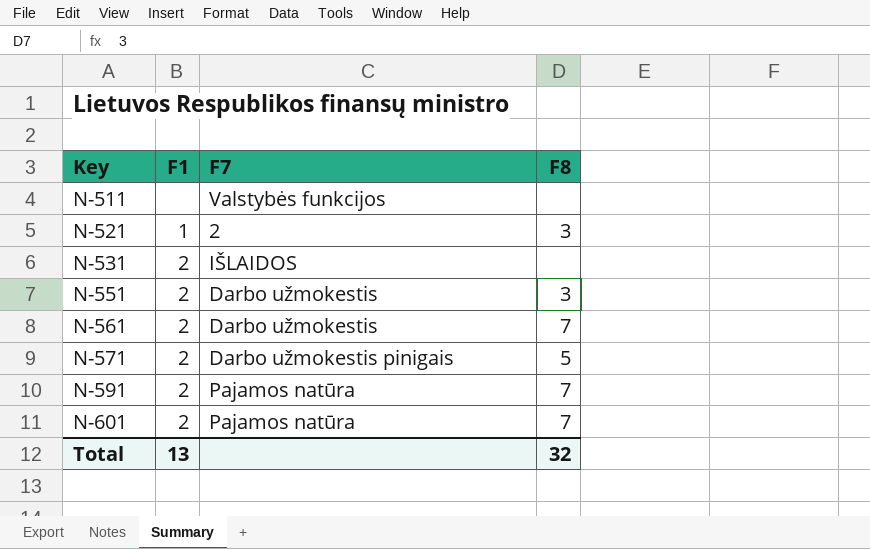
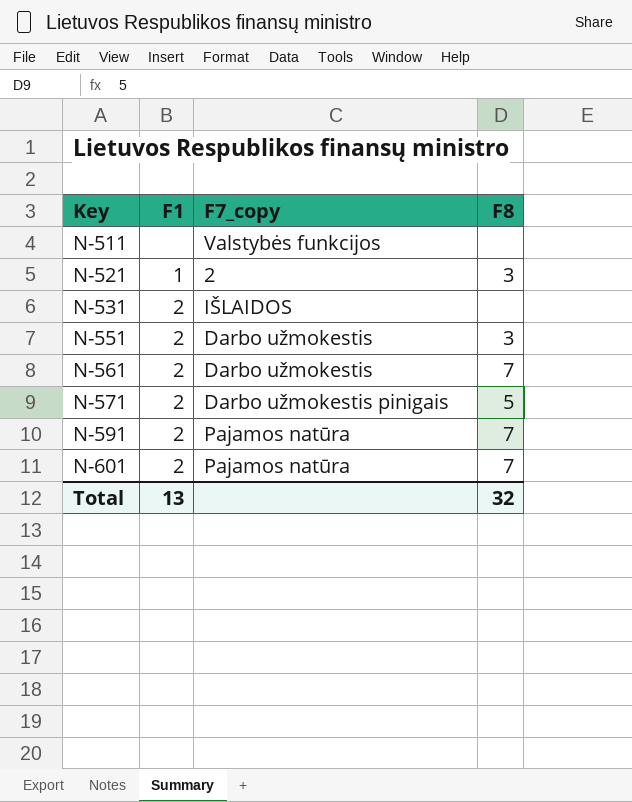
column name: F7 -> F7_copy

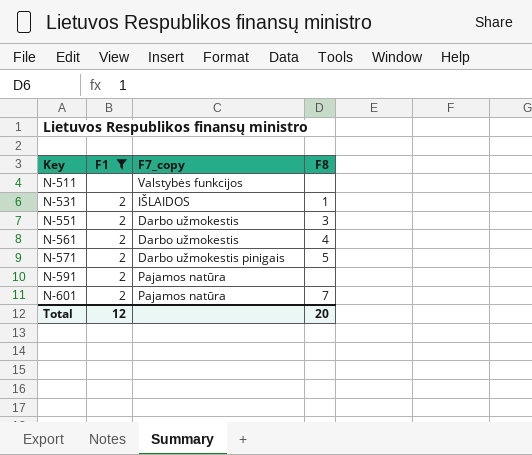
filter: none -> F1 != 1
N-531 | F8: none -> 1
N-561 | F8: 7 -> 4
N-591 | F8: 7 -> none
Total | F1: 13 -> 12
Total | F8: 32 -> 20

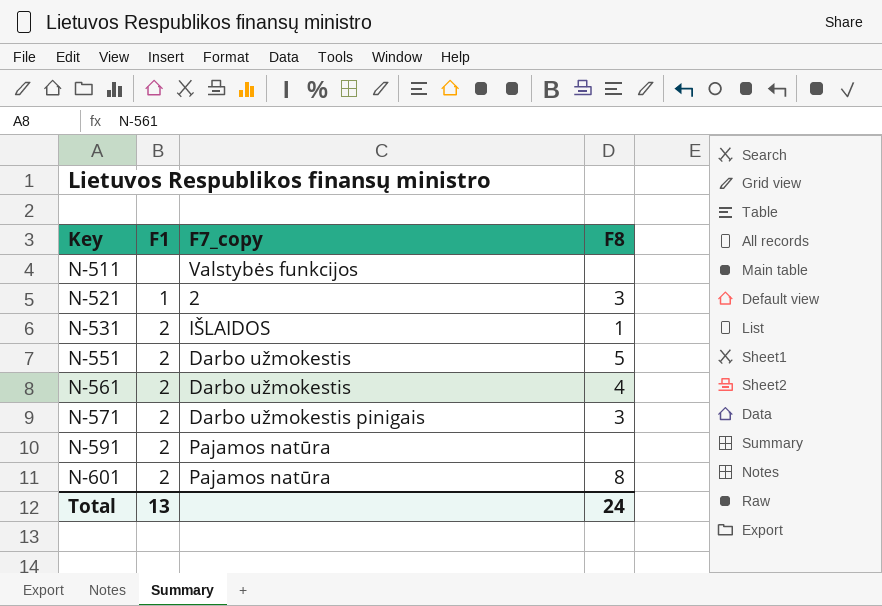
filter: F1 != 1 -> none
N-551 | F8: 3 -> 5
N-571 | F8: 5 -> 3
N-601 | F8: 7 -> 8
Total | F1: 12 -> 13
Total | F8: 20 -> 24

